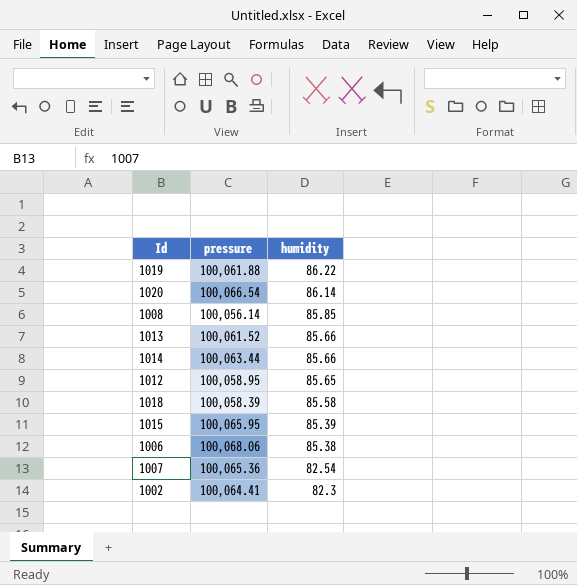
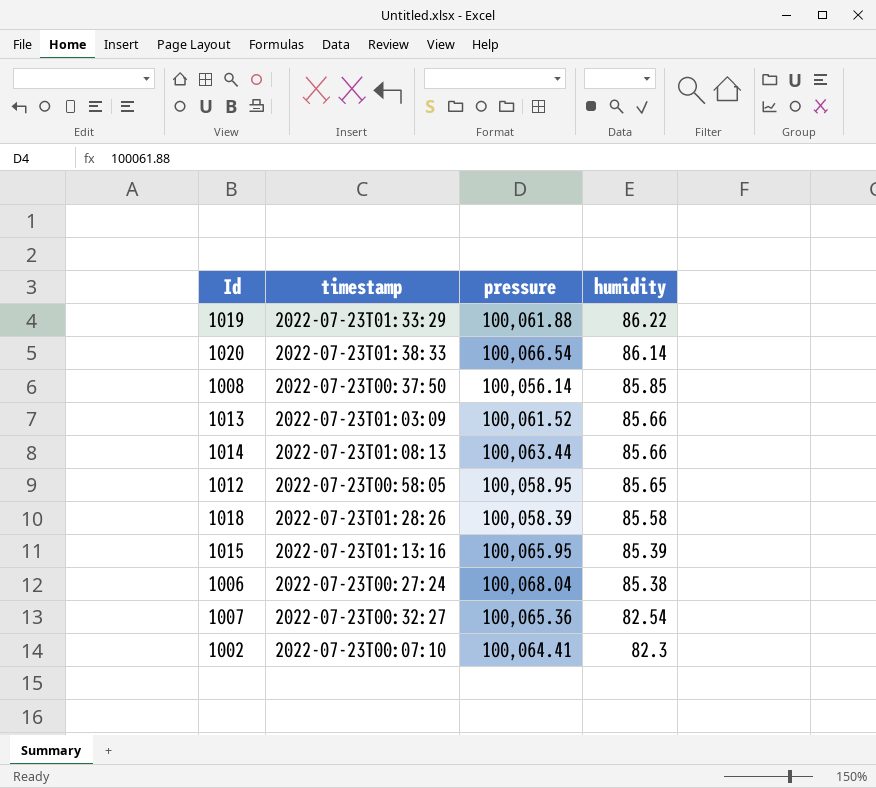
column timestamp | position: none -> 2
1006 | pressure: 100,068.06 -> 100,068.04

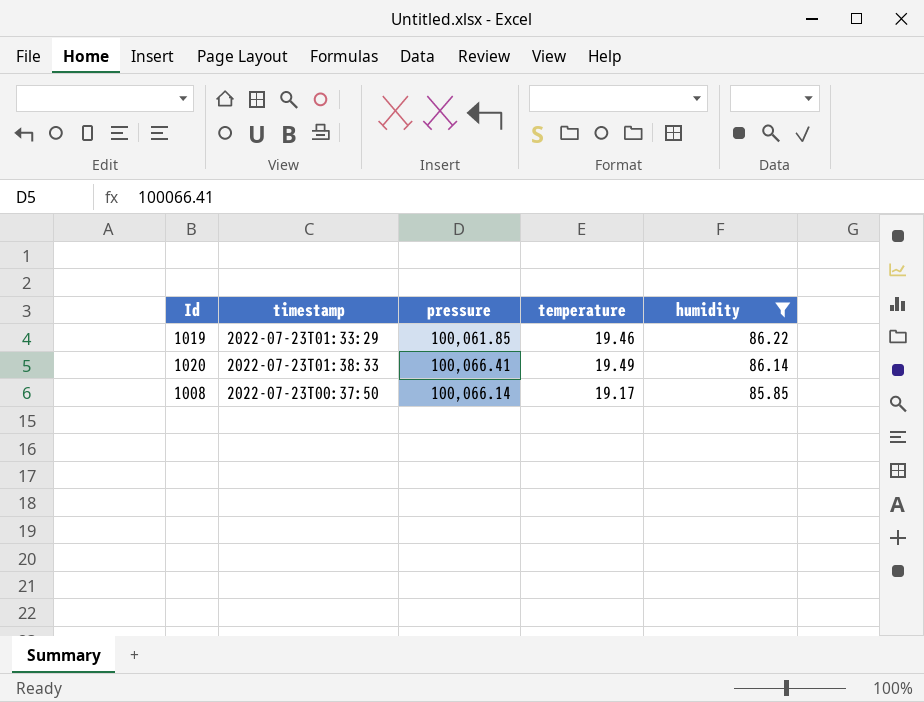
filter: none -> humidity >= 85.85
column temperature | position: none -> 4
1019 | pressure: 100,061.88 -> 100,061.85
1020 | pressure: 100,066.54 -> 100,066.41
1008 | pressure: 100,056.14 -> 100,066.14

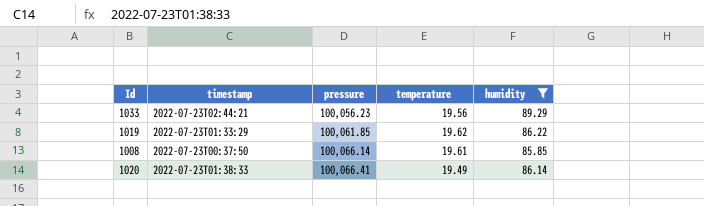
row order: humidity descending -> pressure ascending
row 1033: none -> 2022-07-23T02:44:21 | 100,056.23 | 19.56 | 89.29
1019 | temperature: 19.46 -> 19.62
1008 | temperature: 19.17 -> 19.61

